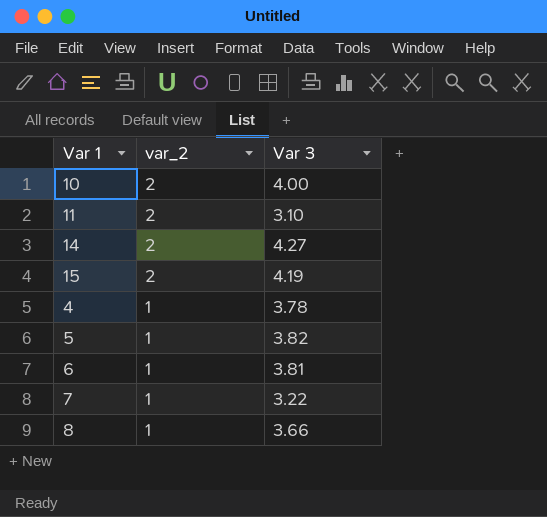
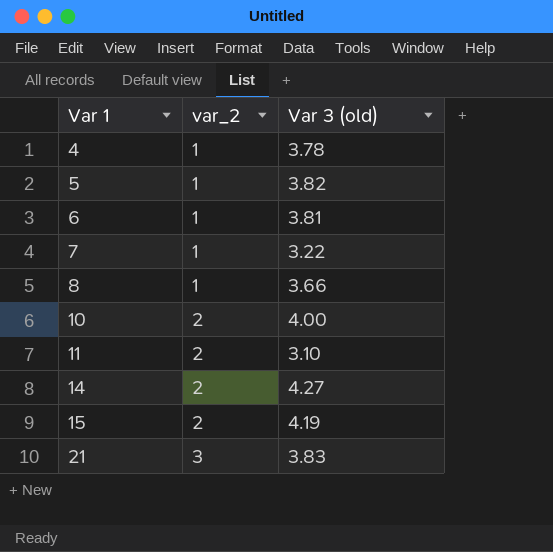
row order: var_2 descending -> Var 1 ascending
column name: Var 3 -> Var 3 (old)
row 21: none -> 3 | 3.83

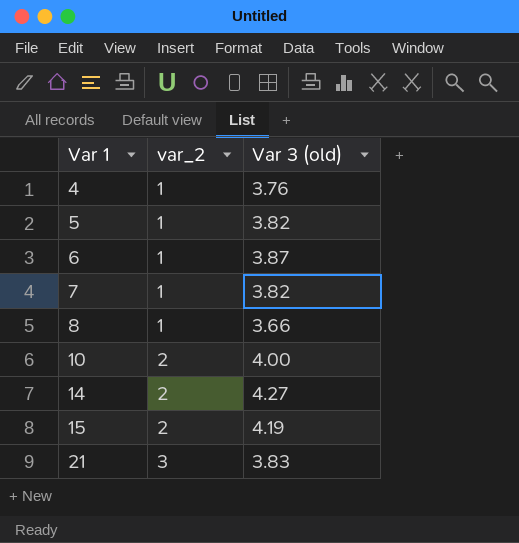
row 11: 2 | 3.10 -> none
4 | Var 3 (old): 3.78 -> 3.76
6 | Var 3 (old): 3.81 -> 3.87
7 | Var 3 (old): 3.22 -> 3.82

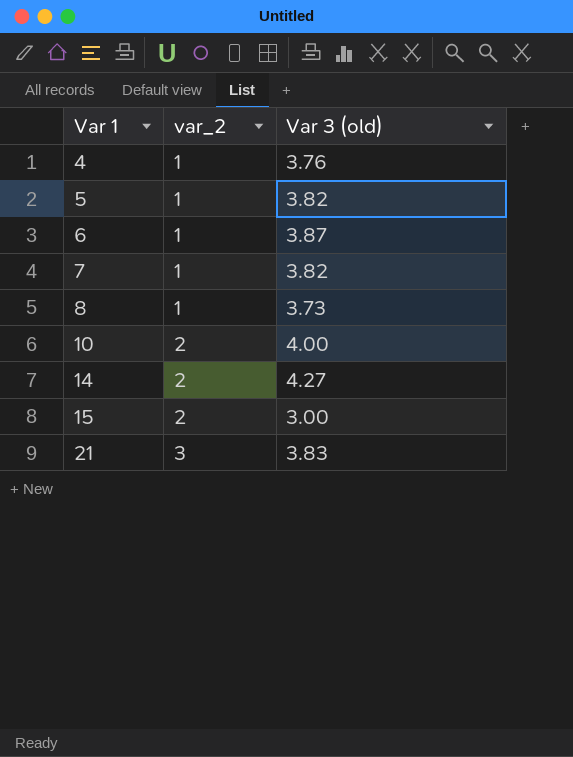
8 | Var 3 (old): 3.66 -> 3.73
15 | Var 3 (old): 4.19 -> 3.00

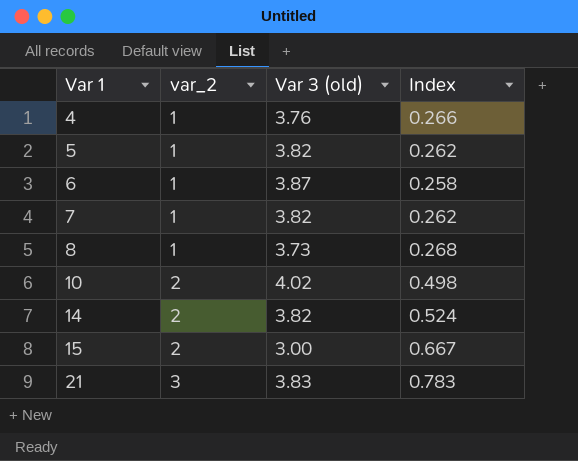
column Index | formula: none -> [var_2] / [Var 3 (old)]
10 | Var 3 (old): 4.00 -> 4.02
14 | Var 3 (old): 4.27 -> 3.82

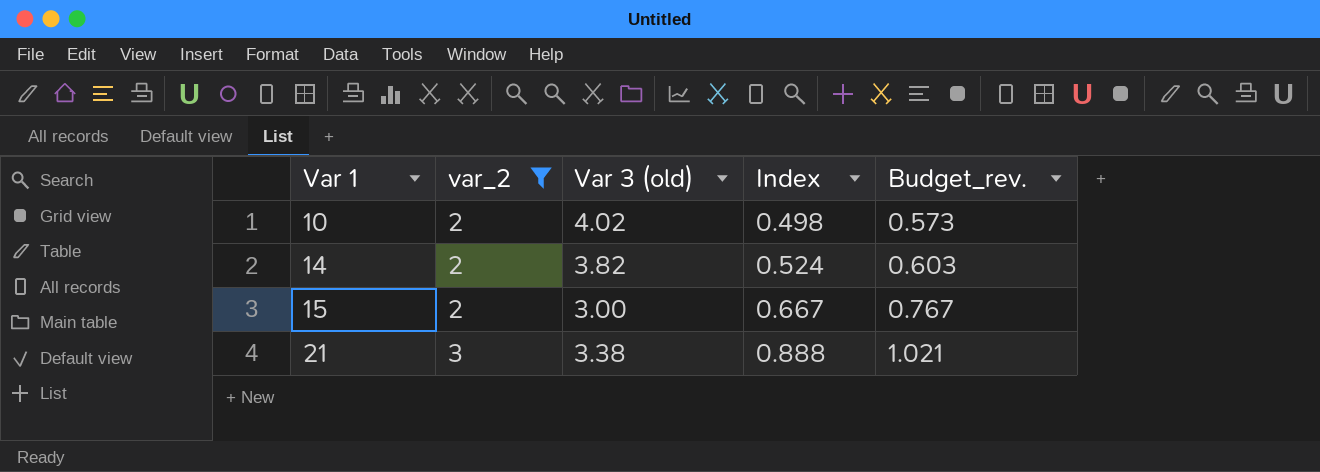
filter: none -> var_2 != 1
column Budget_rev. | formula: none -> [Index] * 1.15
21 | Var 3 (old): 3.83 -> 3.38
21 | Index: 0.783 -> 0.888

